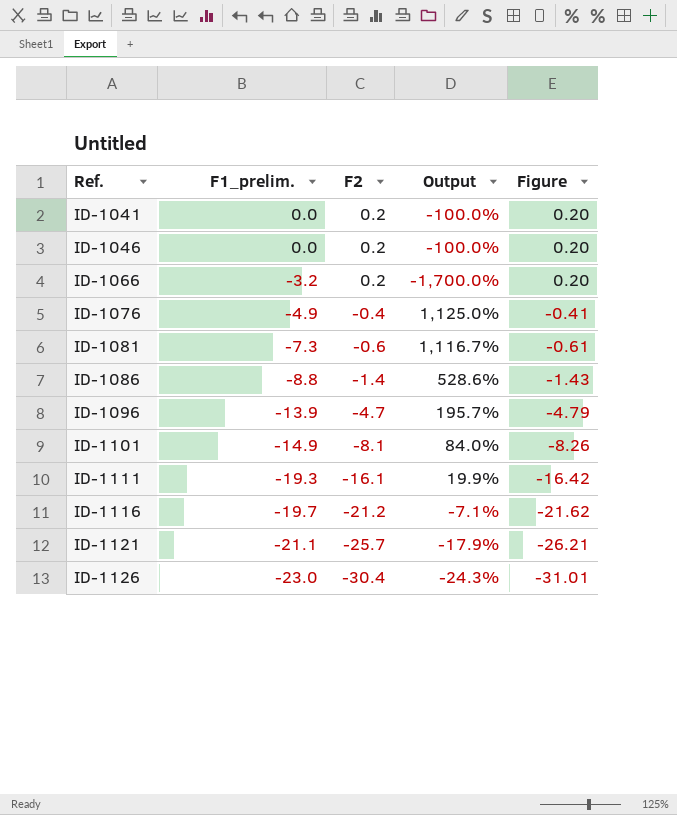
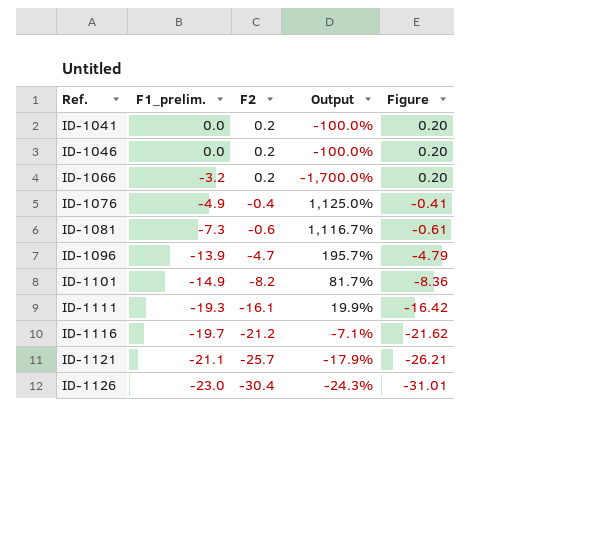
row ID-1086: -8.8 | -1.4 | 528.6% | -1.43 -> none
ID-1101 | F2: -8.1 -> -8.2
ID-1101 | Output: 84.0% -> 81.7%
ID-1101 | Figure: -8.26 -> -8.36

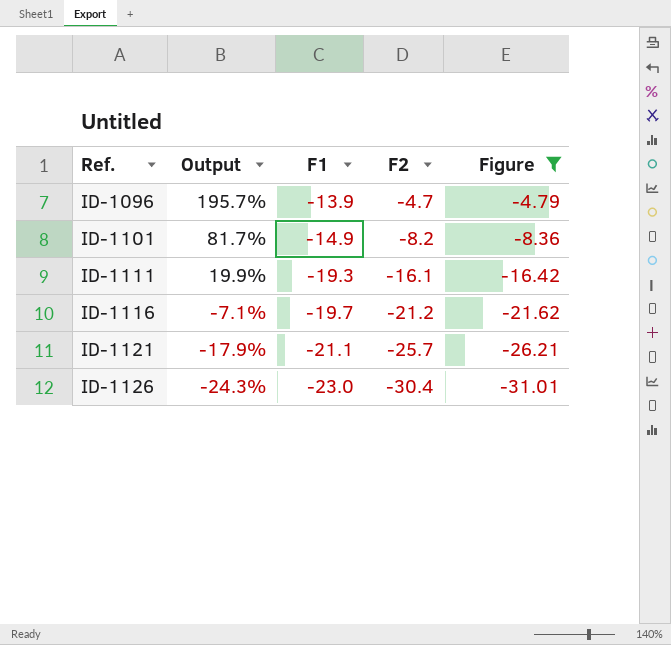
filter: none -> Figure <= -4.79
column Output | position: 4 -> 2
column name: F1_prelim. -> F1

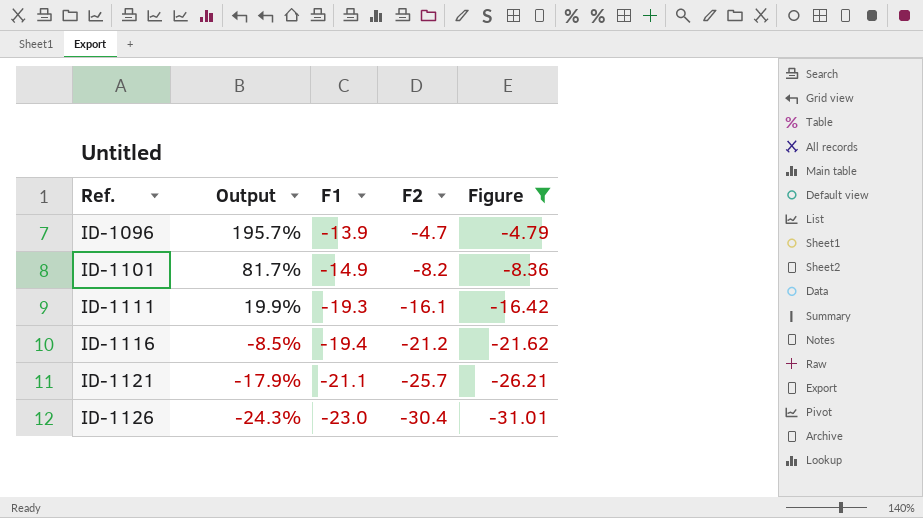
ID-1116 | Output: -7.1% -> -8.5%
ID-1116 | F1: -19.7 -> -19.4

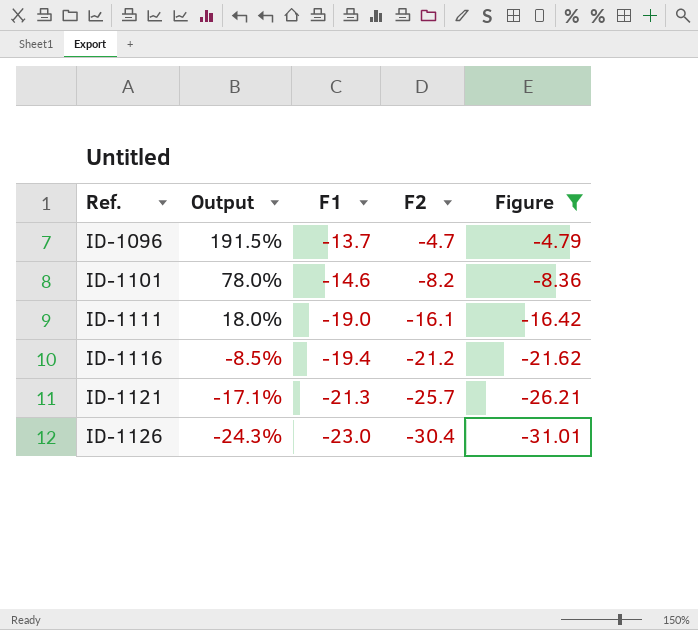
ID-1096 | Output: 195.7% -> 191.5%
ID-1096 | F1: -13.9 -> -13.7
ID-1101 | Output: 81.7% -> 78.0%
ID-1101 | F1: -14.9 -> -14.6
ID-1111 | Output: 19.9% -> 18.0%
ID-1111 | F1: -19.3 -> -19.0
ID-1121 | Output: -17.9% -> -17.1%
ID-1121 | F1: -21.1 -> -21.3

